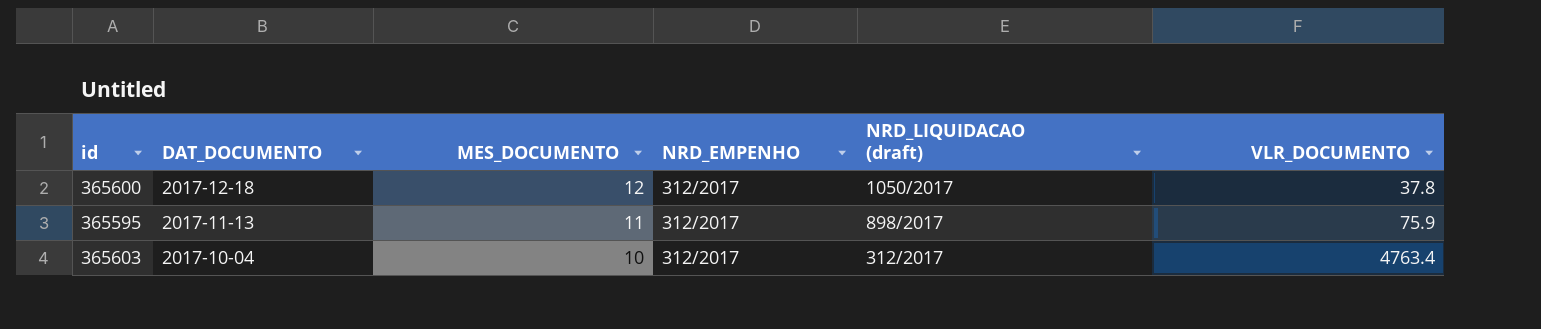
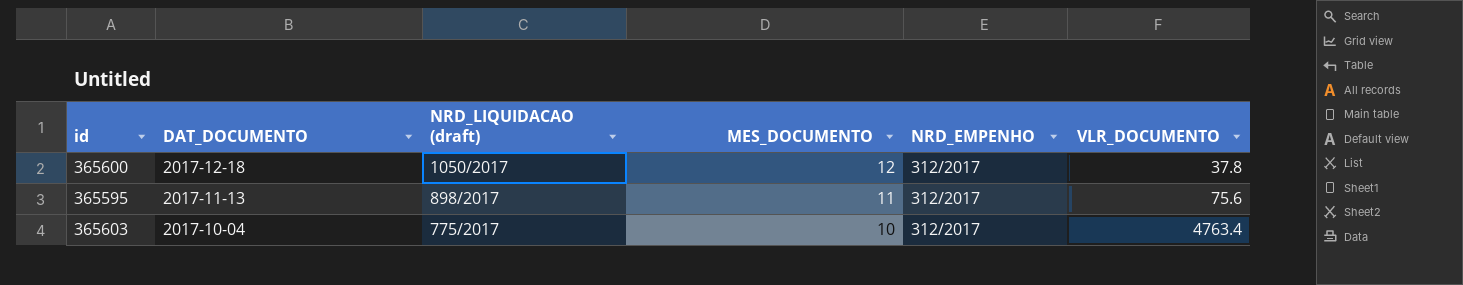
column NRD_LIQUIDACAO (draft) | position: 5 -> 3
365595 | VLR_DOCUMENTO: 75.9 -> 75.6
365603 | NRD_LIQUIDACAO (draft): 312/2017 -> 775/2017

